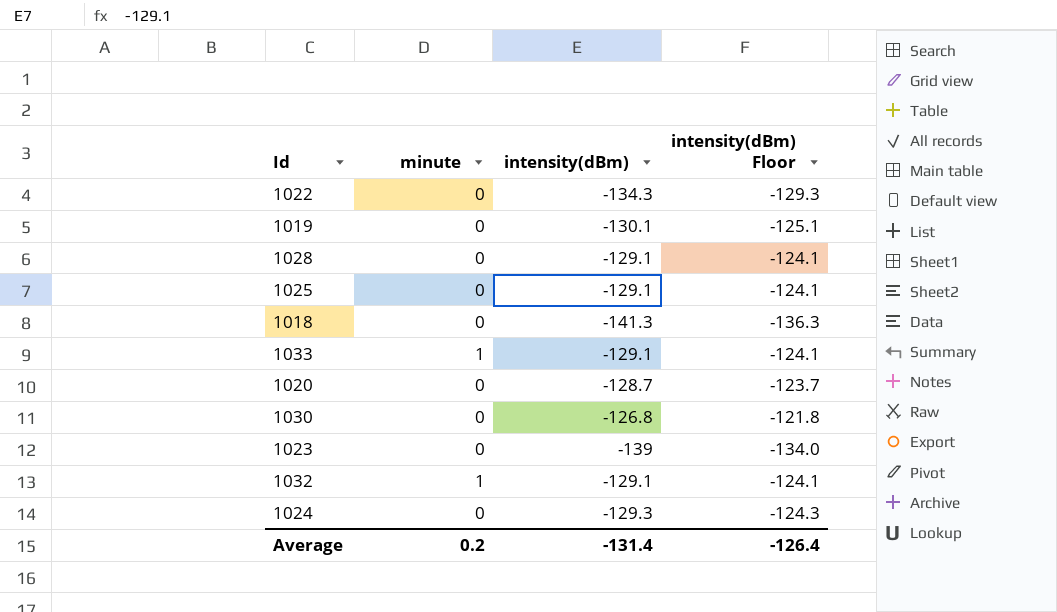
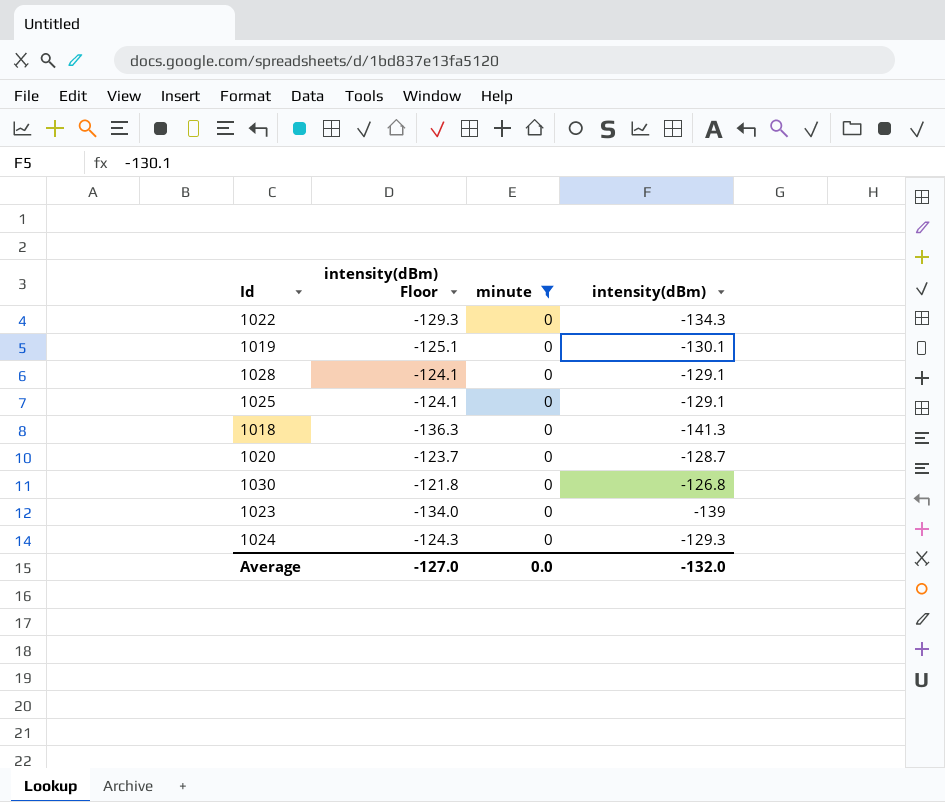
filter: none -> minute = 0
column intensity(dBm) Floor | position: 4 -> 2
Average | intensity(dBm) Floor: -126.4 -> -127.0
Average | minute: 0.2 -> 0.0
Average | intensity(dBm): -131.4 -> -132.0

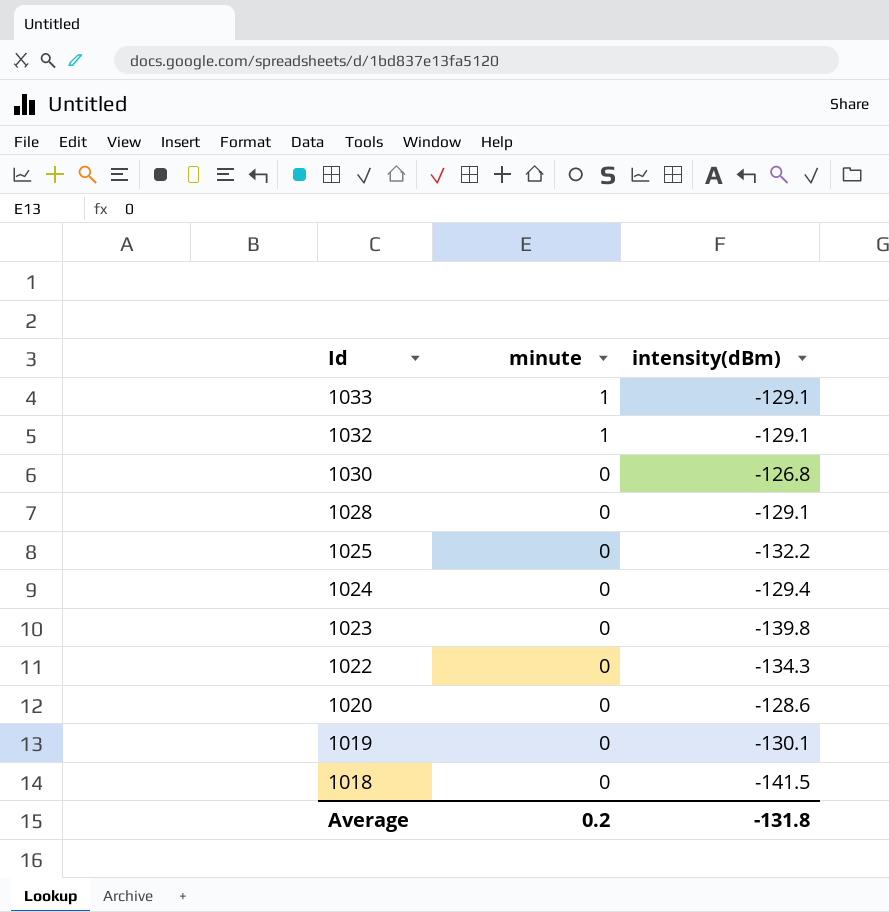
filter: minute = 0 -> none
row order: none -> Id descending
column intensity(dBm) Floor | formula: [intensity(dBm)] + 5 -> none
1025 | intensity(dBm): -129.1 -> -132.2
1024 | intensity(dBm): -129.3 -> -129.4
1023 | intensity(dBm): -139 -> -139.8
1020 | intensity(dBm): -128.7 -> -128.6
1018 | intensity(dBm): -141.3 -> -141.5
Average | minute: 0.0 -> 0.2
Average | intensity(dBm): -132.0 -> -131.8

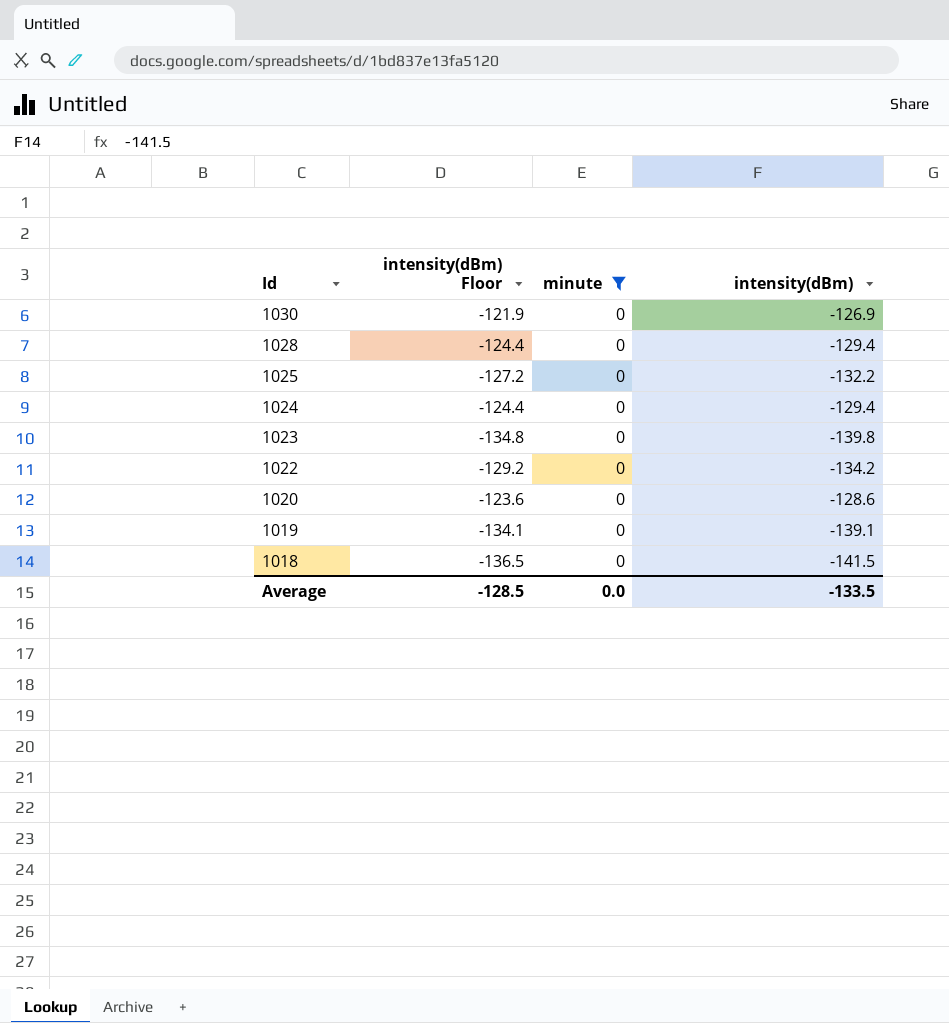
filter: none -> minute = 0
column intensity(dBm) Floor | formula: none -> [intensity(dBm)] + 5
1030 | intensity(dBm): -126.8 -> -126.9
1028 | intensity(dBm): -129.1 -> -129.4
1022 | intensity(dBm): -134.3 -> -134.2
1019 | intensity(dBm): -130.1 -> -139.1
Average | minute: 0.2 -> 0.0
Average | intensity(dBm): -131.8 -> -133.5

